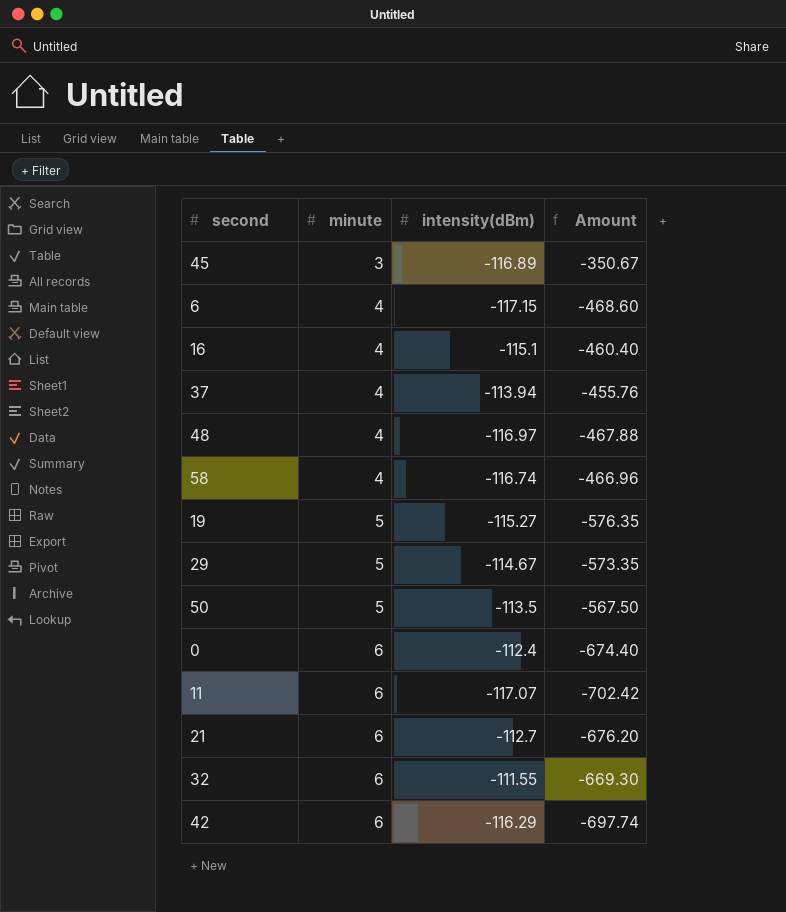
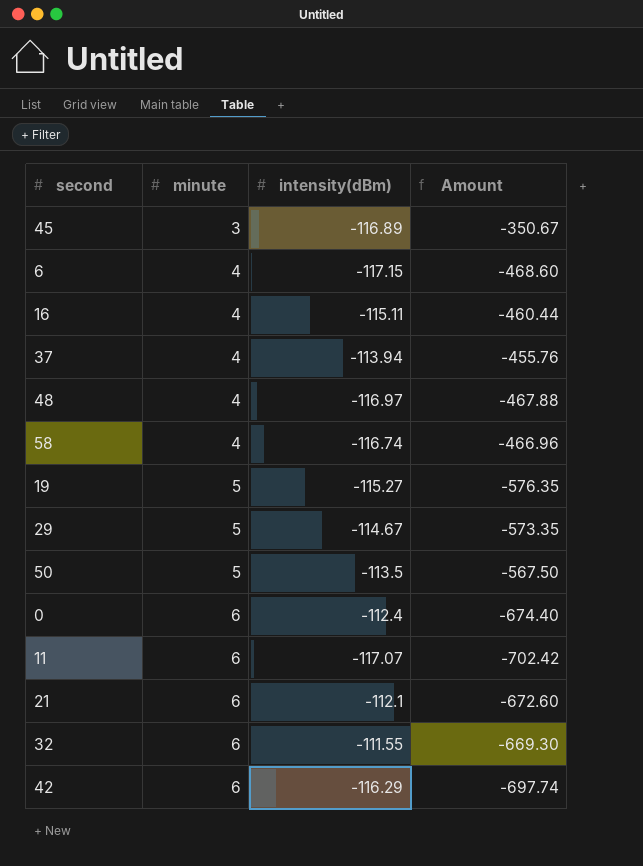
16 | intensity(dBm): -115.1 -> -115.11
16 | Amount: -460.40 -> -460.44
21 | intensity(dBm): -112.7 -> -112.1
21 | Amount: -676.20 -> -672.60

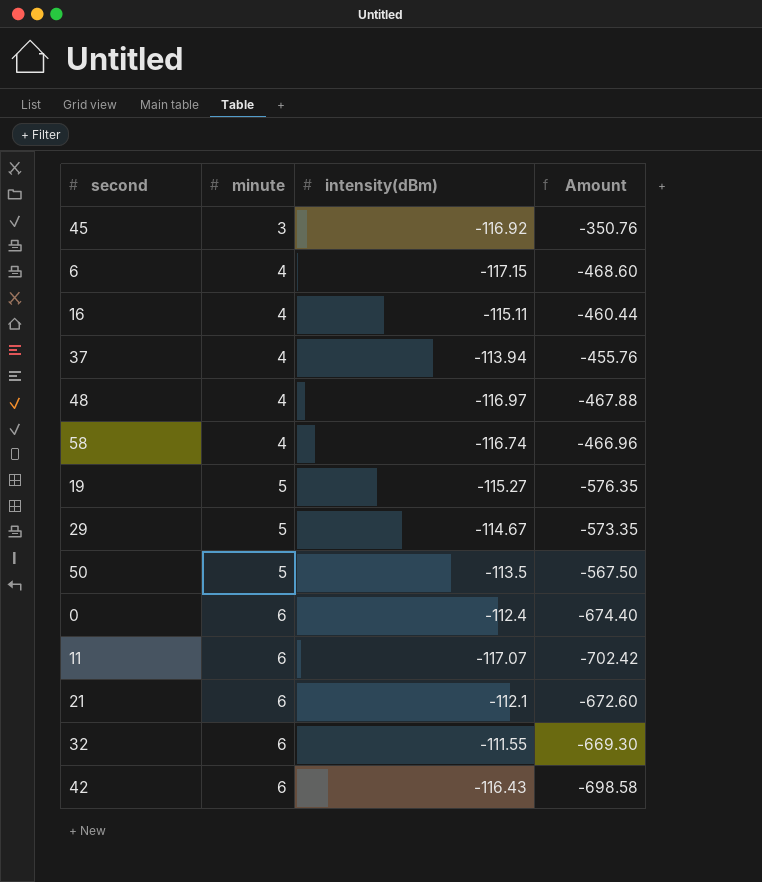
45 | intensity(dBm): -116.89 -> -116.92
45 | Amount: -350.67 -> -350.76
42 | intensity(dBm): -116.29 -> -116.43
42 | Amount: -697.74 -> -698.58

